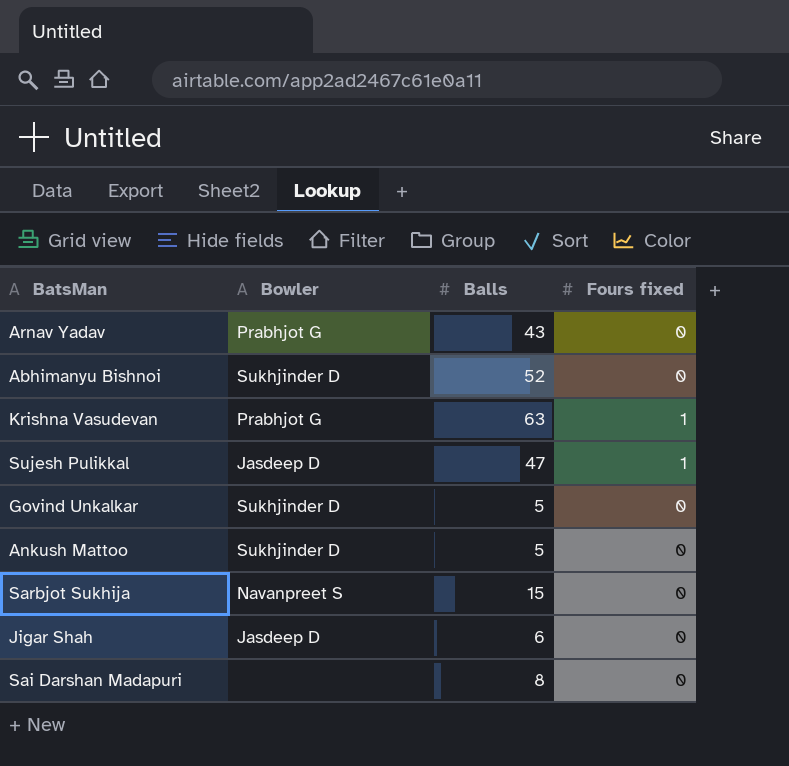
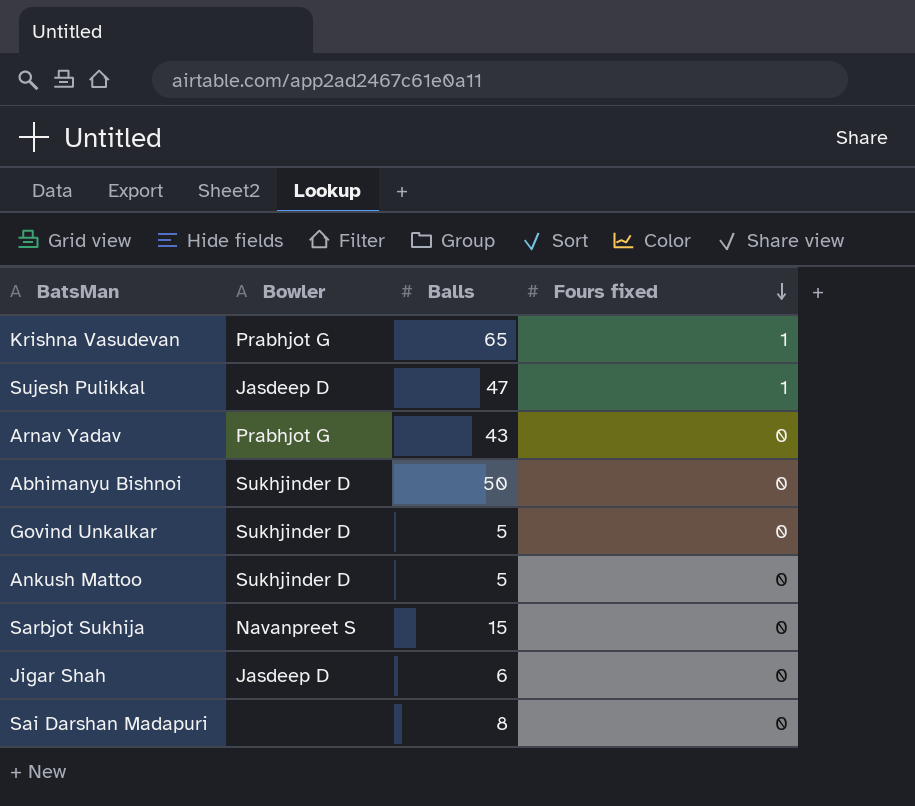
row order: none -> Fours fixed descending
Krishna Vasudevan | Balls: 63 -> 65
Abhimanyu Bishnoi | Balls: 52 -> 50

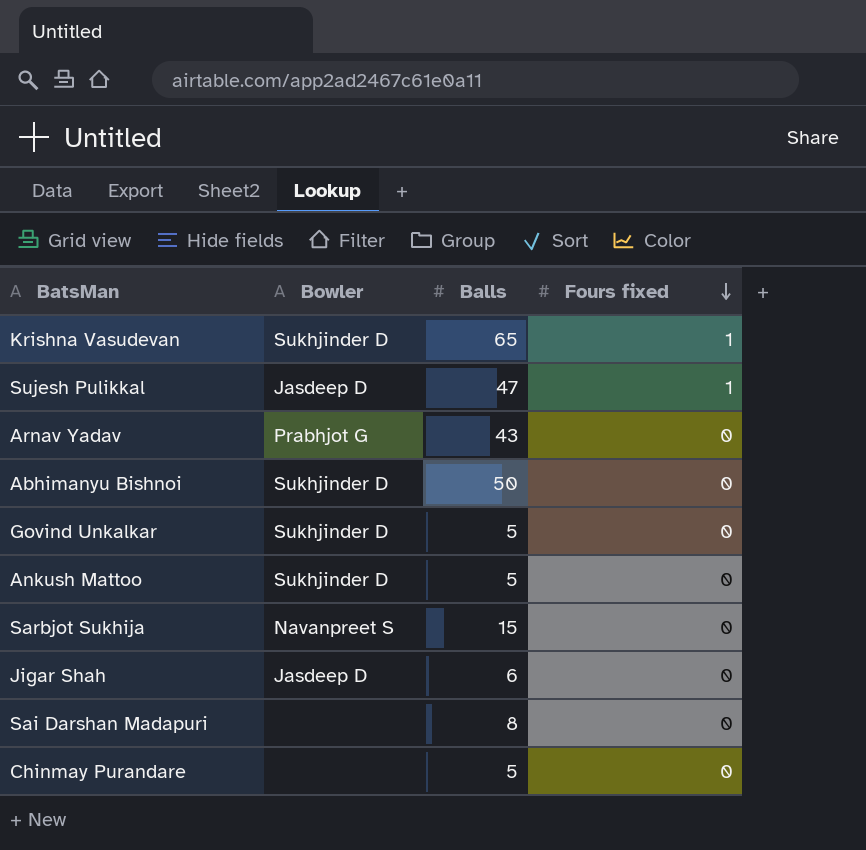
Krishna Vasudevan | Bowler: Prabhjot G -> Sukhjinder D
row Chinmay Purandare: none -> none | 5 | 0

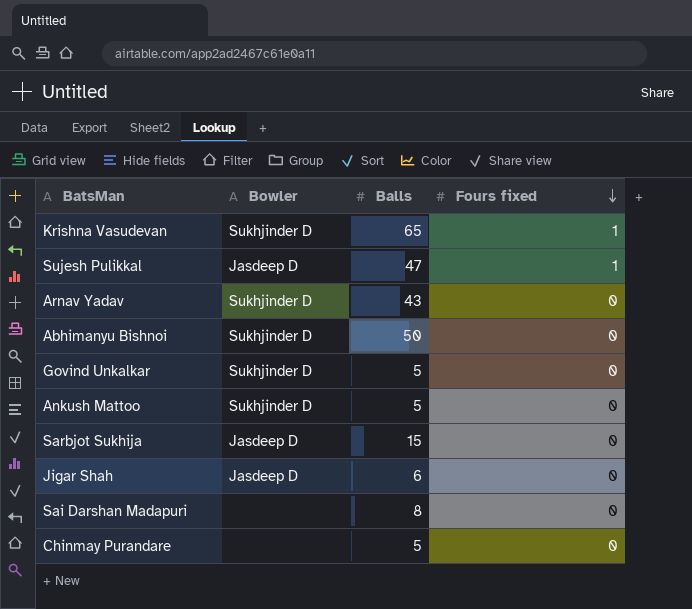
Arnav Yadav | Bowler: Prabhjot G -> Sukhjinder D
Sarbjot Sukhija | Bowler: Navanpreet S -> Jasdeep D

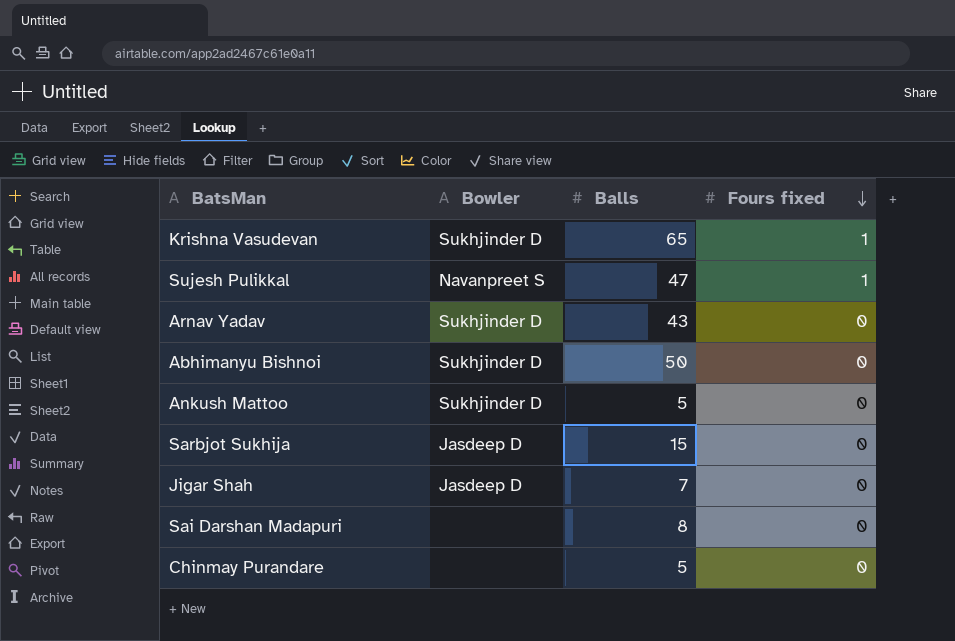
row Govind Unkalkar: Sukhjinder D | 5 | 0 -> none
Sujesh Pulikkal | Bowler: Jasdeep D -> Navanpreet S
Jigar Shah | Balls: 6 -> 7

